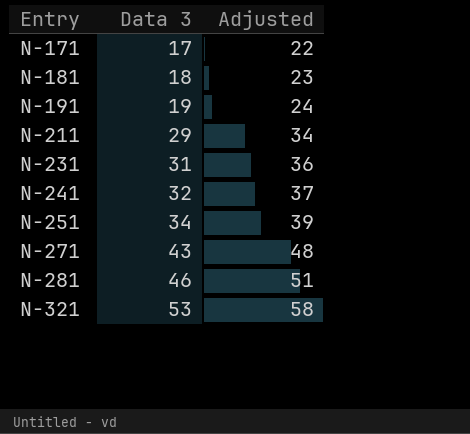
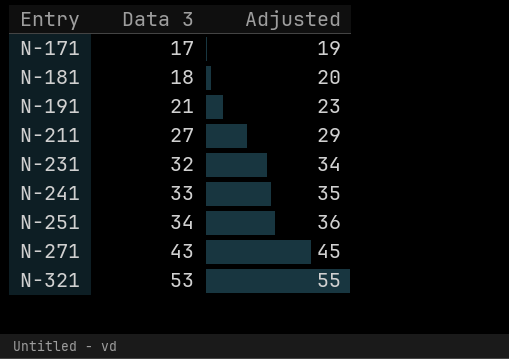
column Adjusted | formula: [Data 3] + 5 -> [Data 3] + 2
row N-281: 46 | 51 -> none
N-191 | Data 3: 19 -> 21
N-211 | Data 3: 29 -> 27
N-231 | Data 3: 31 -> 32
N-241 | Data 3: 32 -> 33

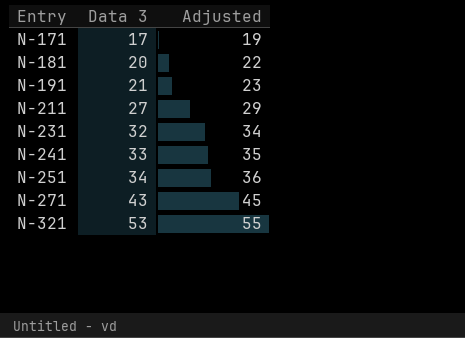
N-181 | Data 3: 18 -> 20
N-181 | Adjusted: 20 -> 22

